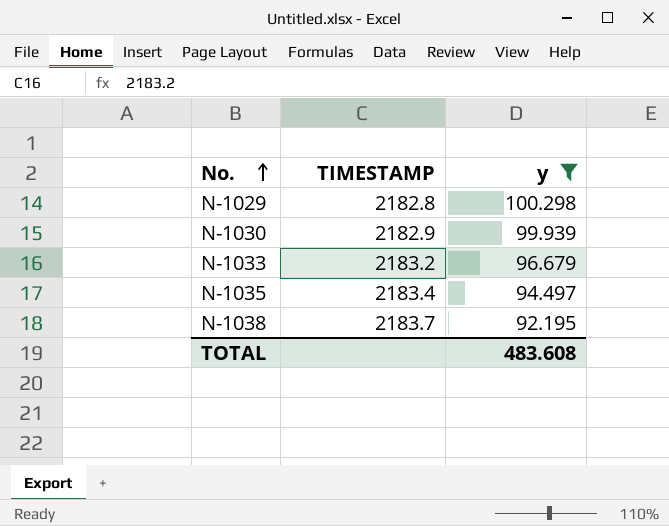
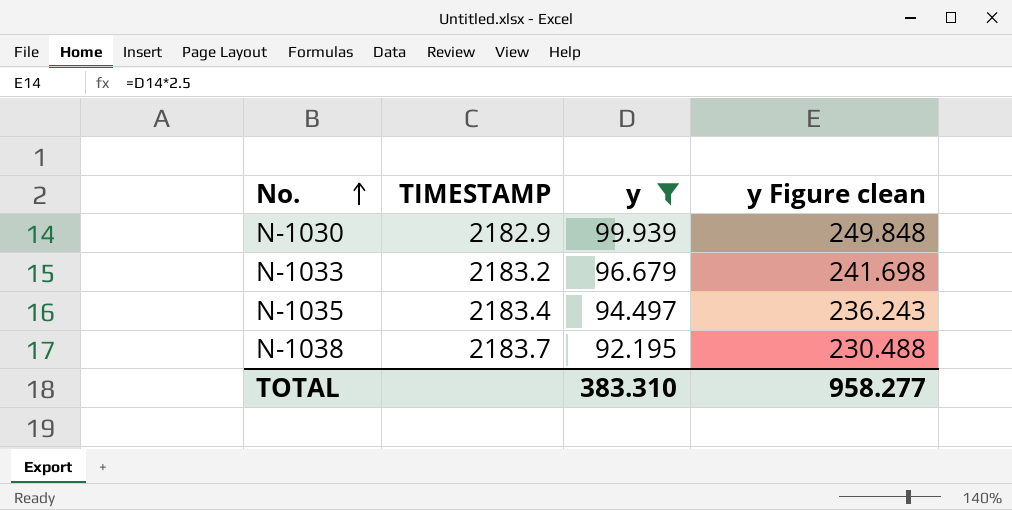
column y Figure clean | formula: none -> [y] * 2.5
row N-1029: 2182.8 | 100.298 -> none
TOTAL | y: 483.608 -> 383.310

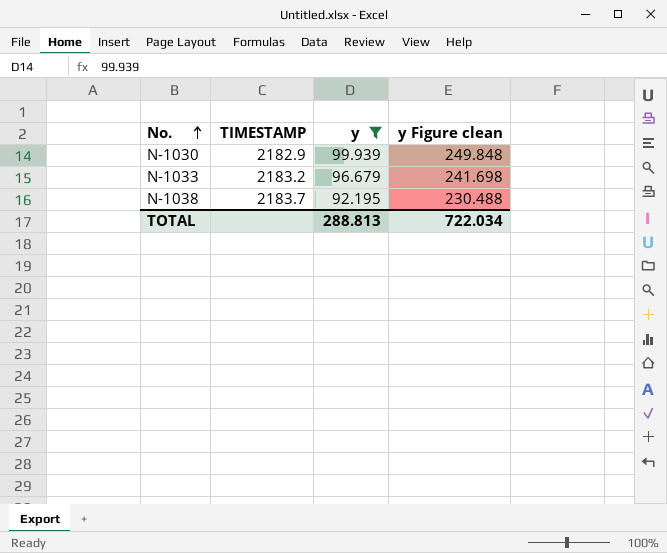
row N-1035: 2183.4 | 94.497 | 236.243 -> none
TOTAL | y: 383.310 -> 288.813
TOTAL | y Figure clean: 958.277 -> 722.034

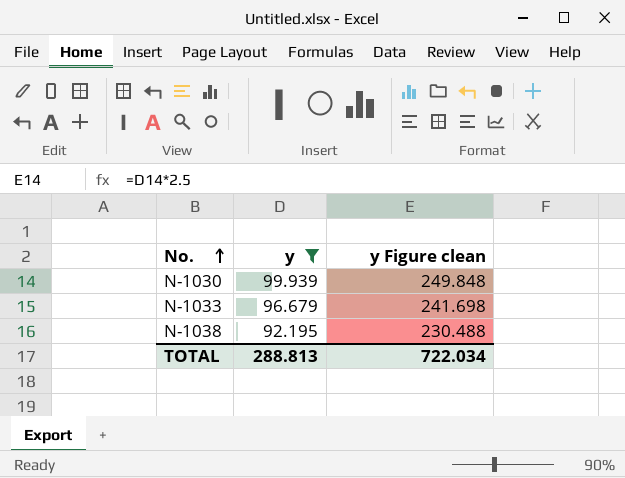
column TIMESTAMP | position: 2 -> none

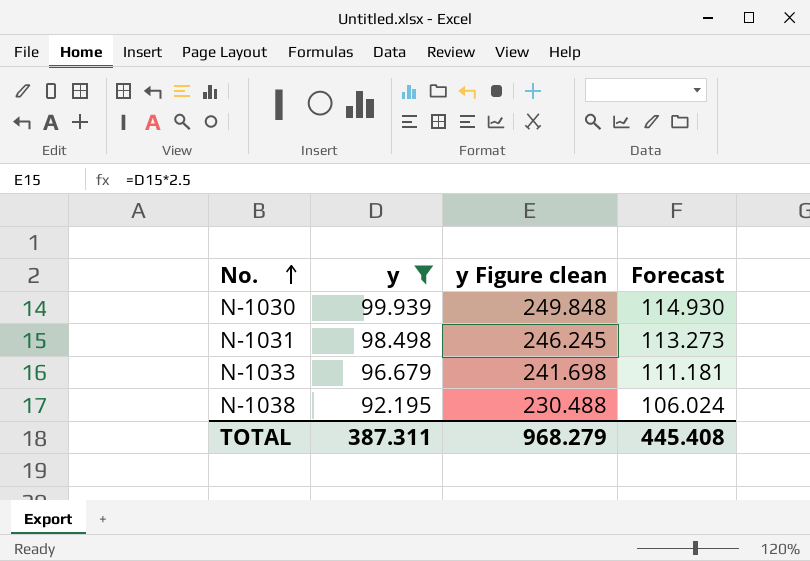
column Forecast | formula: none -> [y] * 1.15
row N-1031: none -> 98.498 | 246.245 | 113.273
TOTAL | y: 288.813 -> 387.311
TOTAL | y Figure clean: 722.034 -> 968.279

